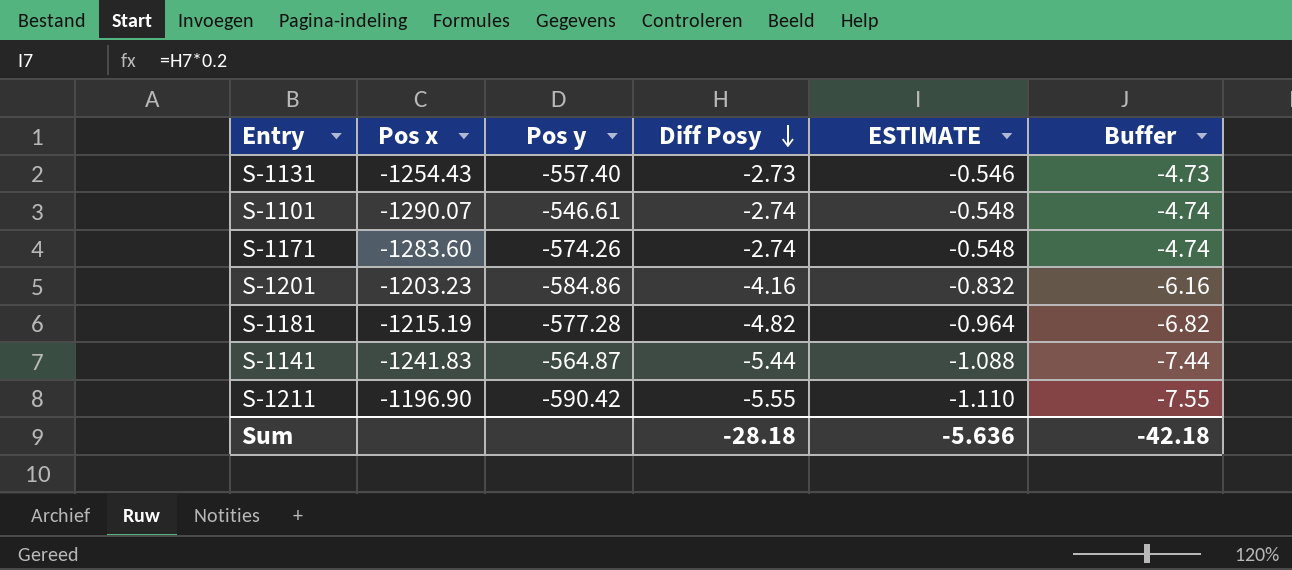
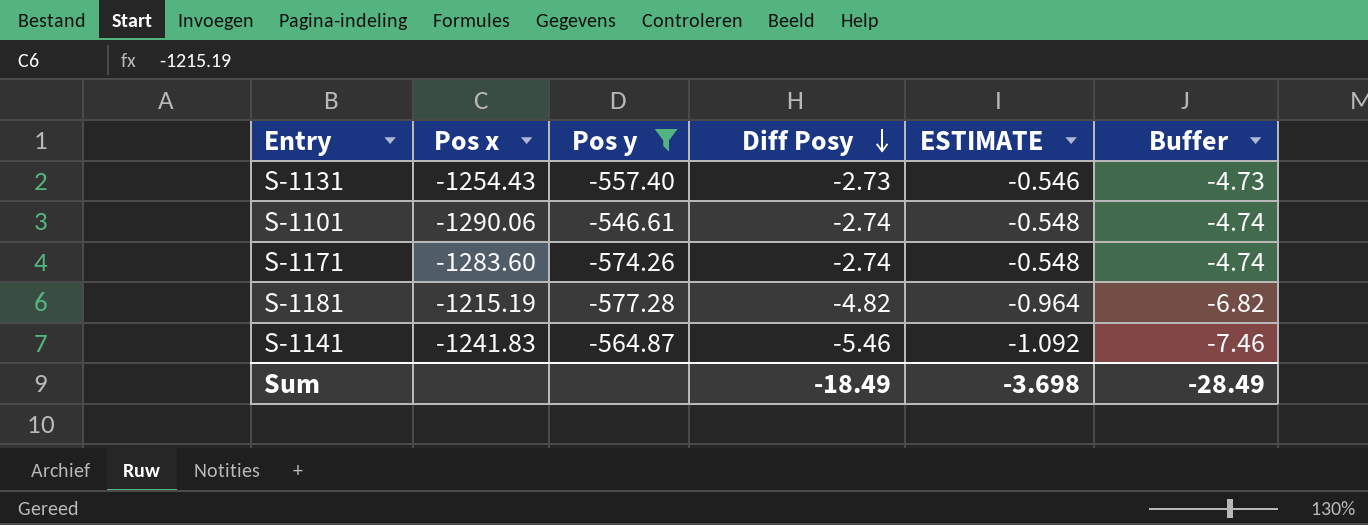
filter: none -> Pos y >= -577.28
S-1101 | Pos x: -1290.07 -> -1290.06
S-1141 | Diff Posy: -5.44 -> -5.46
S-1141 | ESTIMATE: -1.088 -> -1.092
S-1141 | Buffer: -7.44 -> -7.46
Sum | Diff Posy: -28.18 -> -18.49
Sum | ESTIMATE: -5.636 -> -3.698
Sum | Buffer: -42.18 -> -28.49

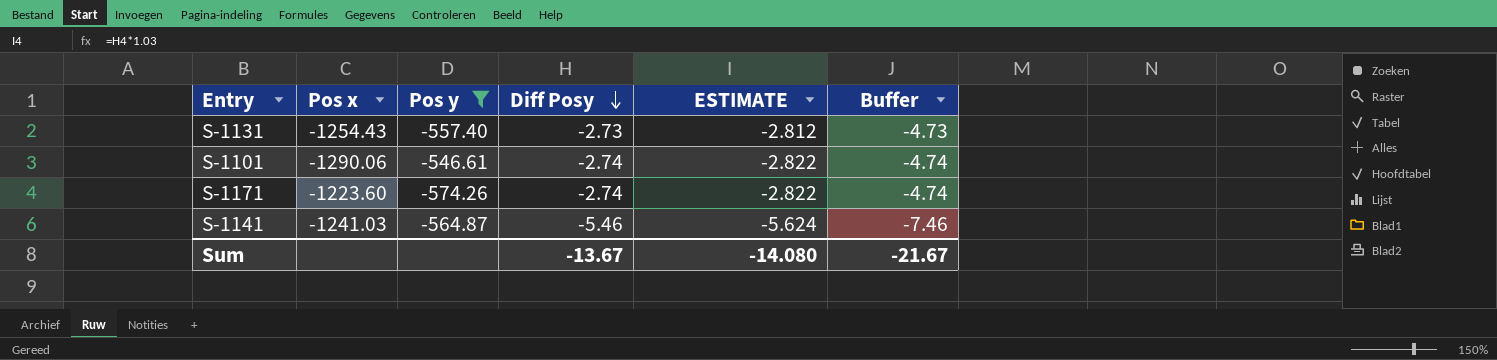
column ESTIMATE | formula: [Diff Posy] * 0.2 -> [Diff Posy] * 1.03
row S-1181: -1215.19 | -577.28 | -4.82 | -0.964 | -6.82 -> none
S-1171 | Pos x: -1283.60 -> -1223.60
S-1141 | Pos x: -1241.83 -> -1241.03
Sum | Diff Posy: -18.49 -> -13.67
Sum | ESTIMATE: -3.698 -> -14.080
Sum | Buffer: -28.49 -> -21.67

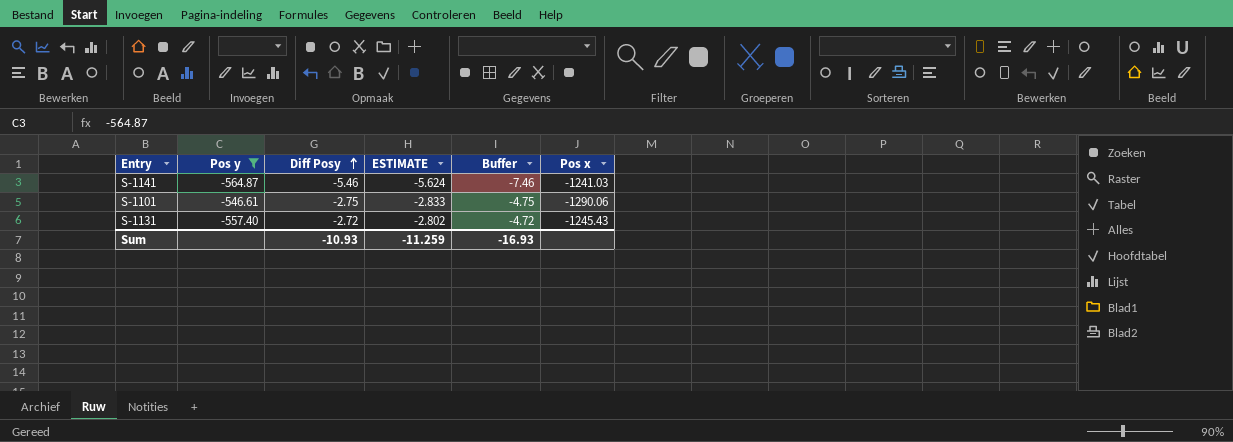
row order: Diff Posy descending -> Diff Posy ascending
column Pos x | position: 2 -> 6
row S-1171: -1223.60 | -574.26 | -2.74 | -2.822 | -4.74 -> none
S-1101 | Diff Posy: -2.74 -> -2.75
S-1101 | ESTIMATE: -2.822 -> -2.833
S-1101 | Buffer: -4.74 -> -4.75
S-1131 | Diff Posy: -2.73 -> -2.72
S-1131 | ESTIMATE: -2.812 -> -2.802
S-1131 | Buffer: -4.73 -> -4.72
S-1131 | Pos x: -1254.43 -> -1245.43
Sum | Diff Posy: -13.67 -> -10.93
Sum | ESTIMATE: -14.080 -> -11.259
Sum | Buffer: -21.67 -> -16.93

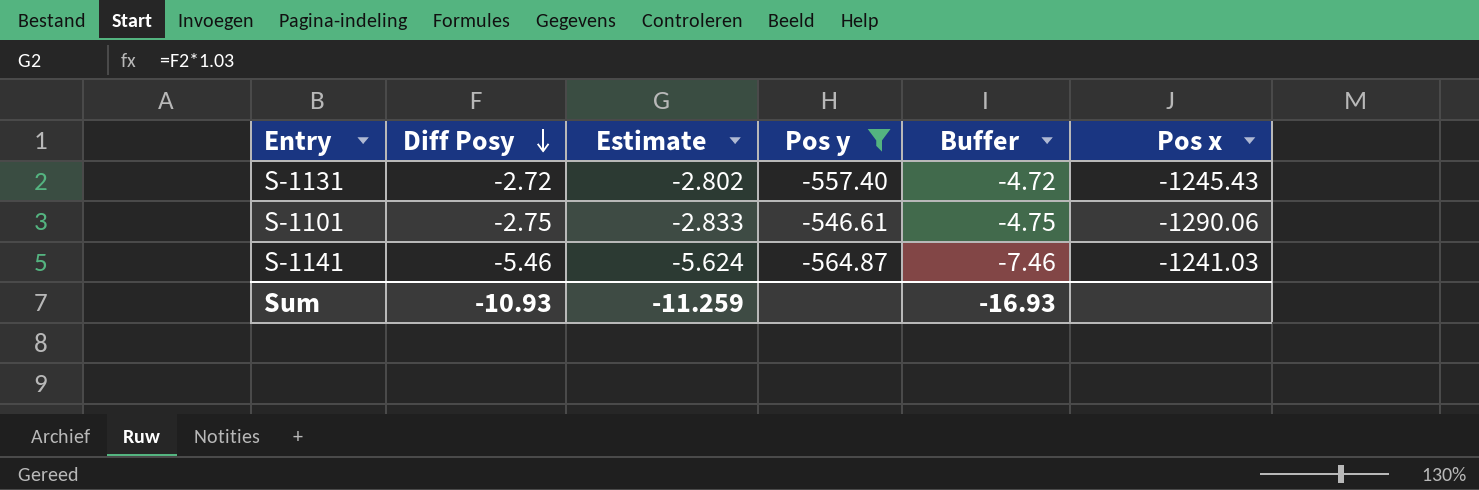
row order: Diff Posy ascending -> Diff Posy descending
column name: ESTIMATE -> Estimate
column Pos y | position: 2 -> 4

